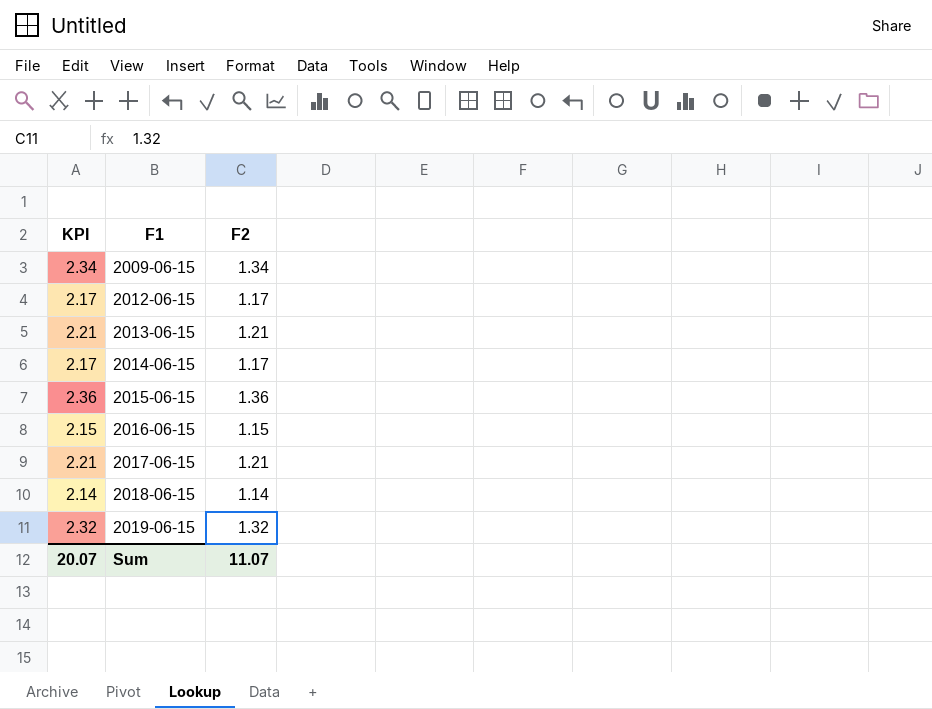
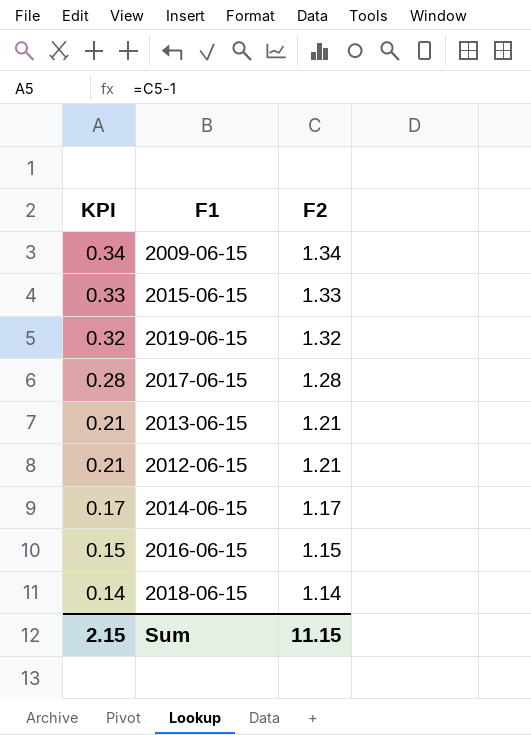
row order: F1 ascending -> KPI descending
column KPI | formula: [F2] + 1 -> [F2] - 1
2015-06-15 | F2: 1.36 -> 1.33
2017-06-15 | F2: 1.21 -> 1.28
2012-06-15 | F2: 1.17 -> 1.21
Sum | KPI: 20.07 -> 2.15
Sum | F2: 11.07 -> 11.15

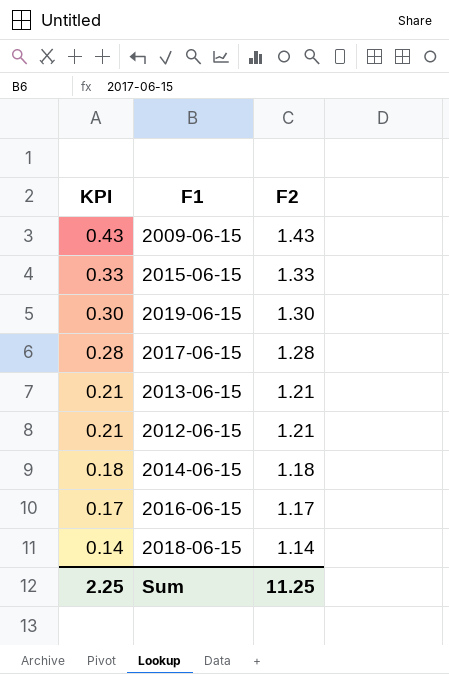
2009-06-15 | KPI: 0.34 -> 0.43
2009-06-15 | F2: 1.34 -> 1.43
2019-06-15 | KPI: 0.32 -> 0.30
2019-06-15 | F2: 1.32 -> 1.30
2014-06-15 | KPI: 0.17 -> 0.18
2014-06-15 | F2: 1.17 -> 1.18
2016-06-15 | KPI: 0.15 -> 0.17
2016-06-15 | F2: 1.15 -> 1.17
Sum | KPI: 2.15 -> 2.25
Sum | F2: 11.15 -> 11.25

